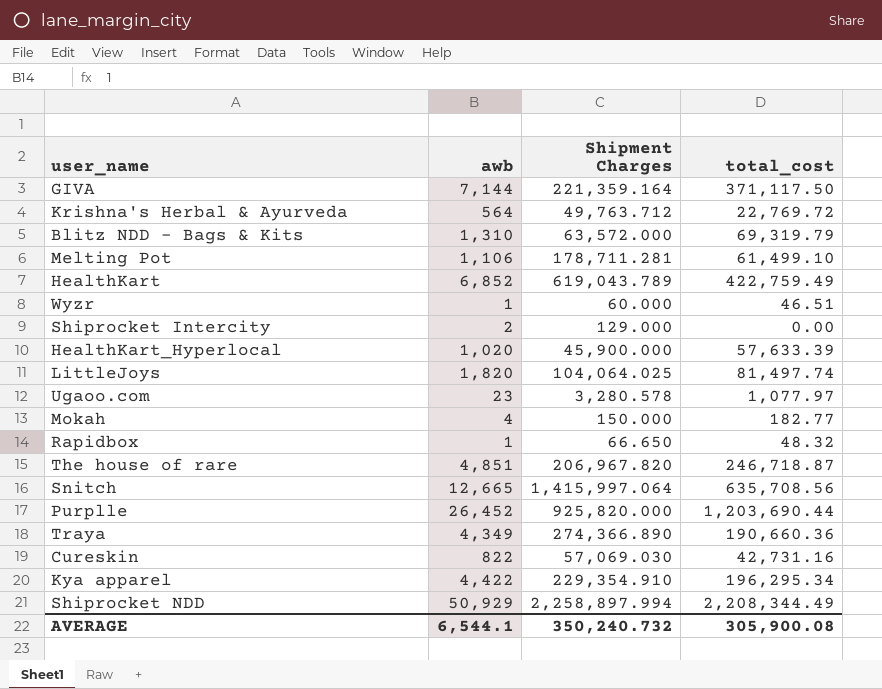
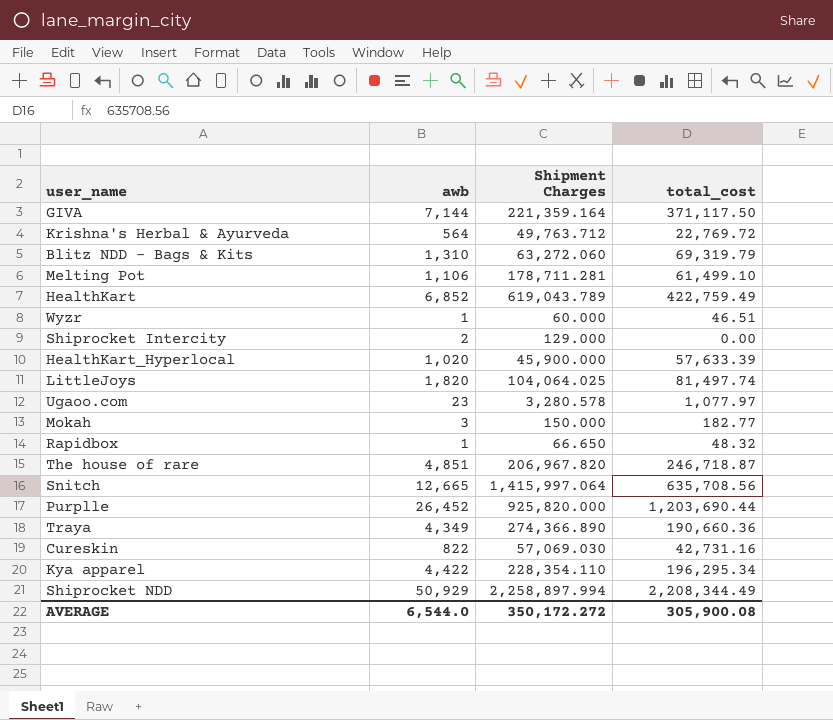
Blitz NDD - Bags & Kits | Shipment Charges: 63,572.000 -> 63,272.060
Mokah | awb: 4 -> 3
Kya apparel | Shipment Charges: 229,354.910 -> 228,354.110
AVERAGE | awb: 6,544.1 -> 6,544.0
AVERAGE | Shipment Charges: 350,240.732 -> 350,172.272

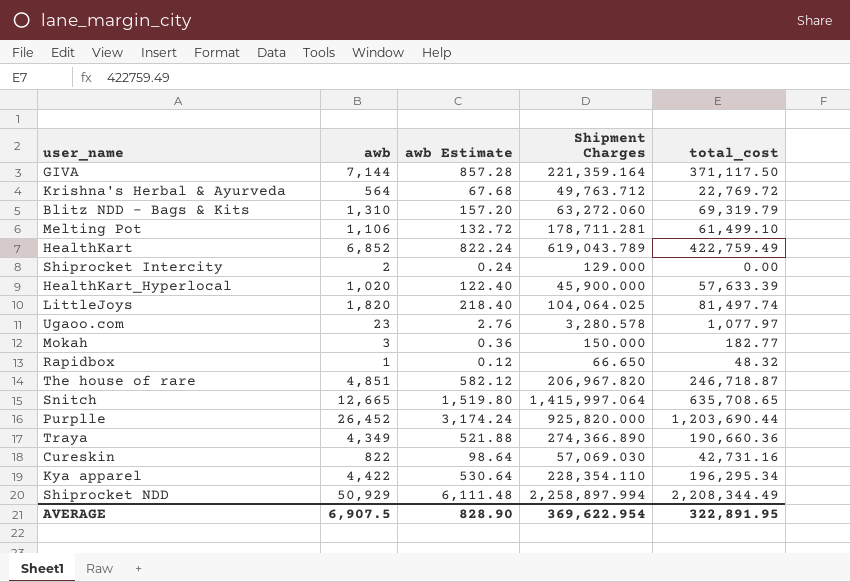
column awb Estimate | formula: none -> [awb] * 0.12
row Wyzr: 1 | 60.000 | 46.51 -> none
Snitch | total_cost: 635,708.56 -> 635,708.65
AVERAGE | awb: 6,544.0 -> 6,907.5
AVERAGE | Shipment Charges: 350,172.272 -> 369,622.954
AVERAGE | total_cost: 305,900.08 -> 322,891.95

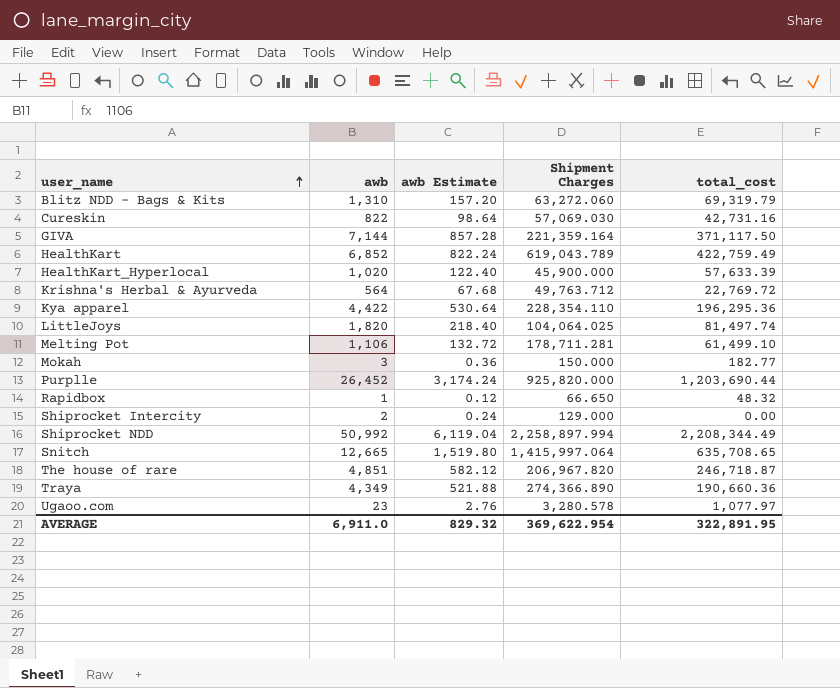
row order: none -> user_name ascending
Kya apparel | total_cost: 196,295.34 -> 196,295.36
Shiprocket NDD | awb: 50,929 -> 50,992
Shiprocket NDD | awb Estimate: 6,111.48 -> 6,119.04
AVERAGE | awb: 6,907.5 -> 6,911.0
AVERAGE | awb Estimate: 828.90 -> 829.32

